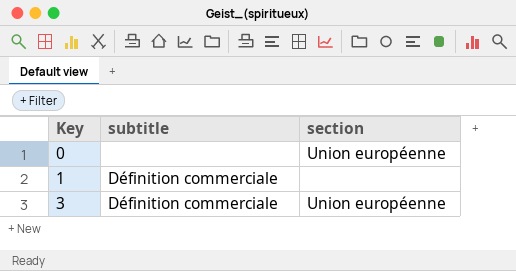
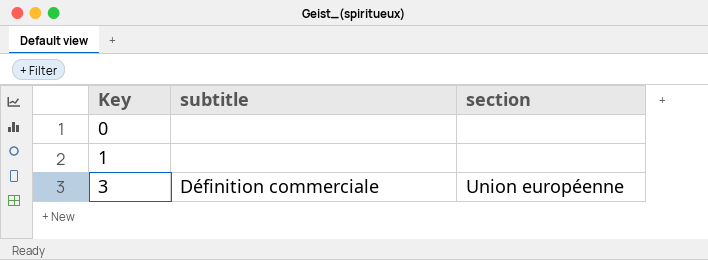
0 | section: Union européenne -> none
1 | subtitle: Définition commerciale -> none

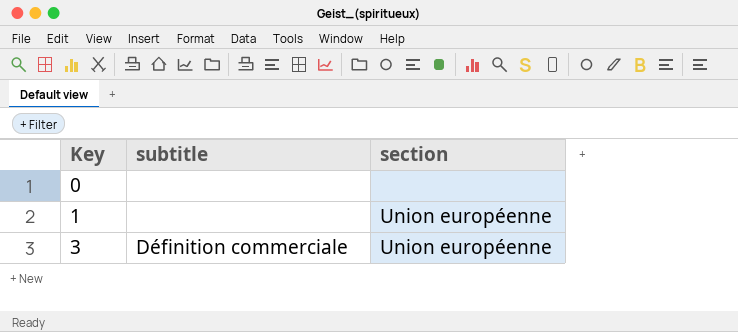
1 | section: none -> Union européenne

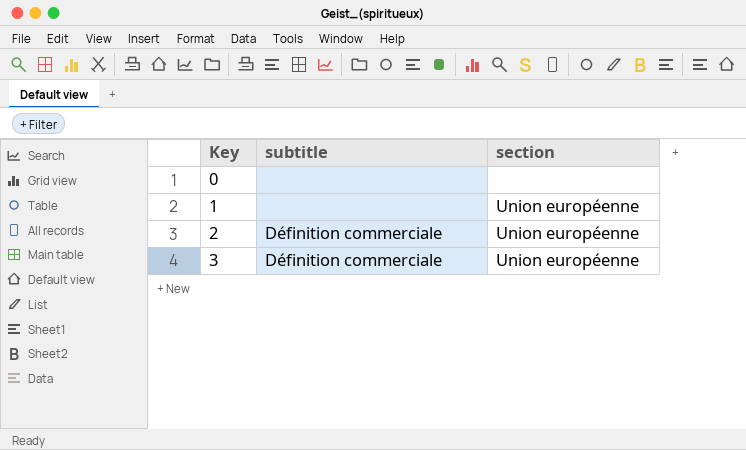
row 2: none -> Définition commerciale | Union européenne

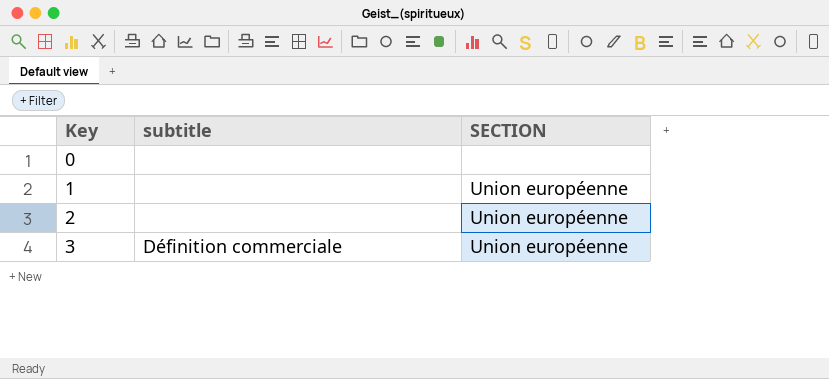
column name: section -> SECTION
2 | subtitle: Définition commerciale -> none

